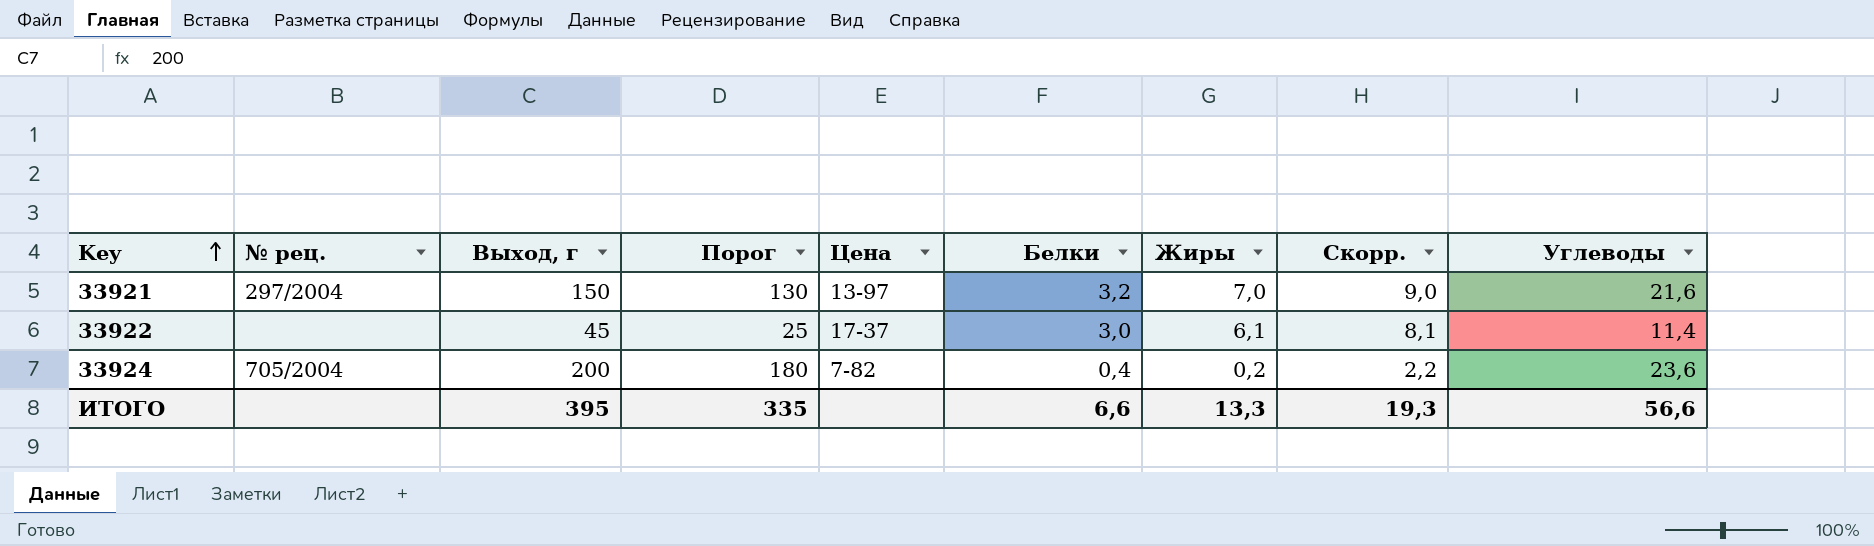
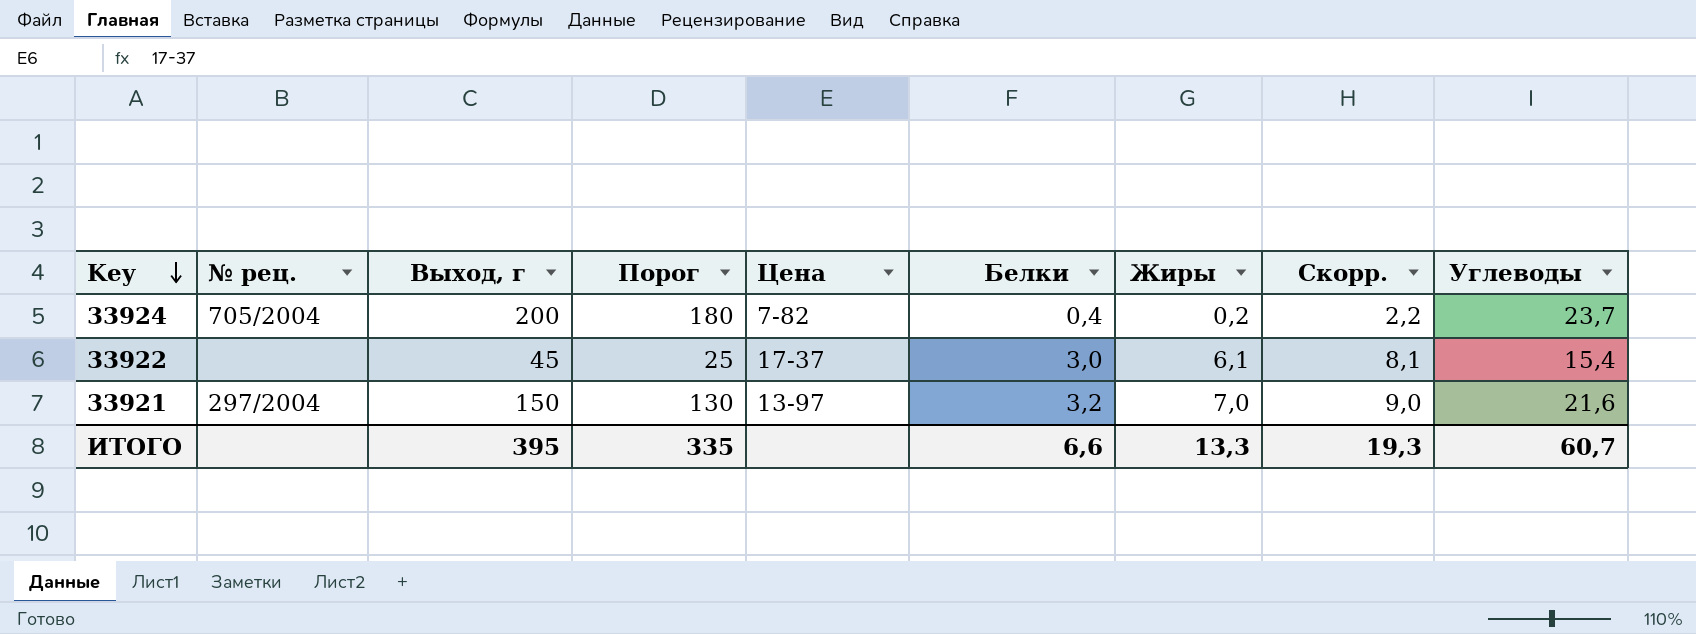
row order: Key ascending -> Key descending
33924 | Углеводы: 23,6 -> 23,7
33922 | Углеводы: 11,4 -> 15,4
ИТОГО | Углеводы: 56,6 -> 60,7

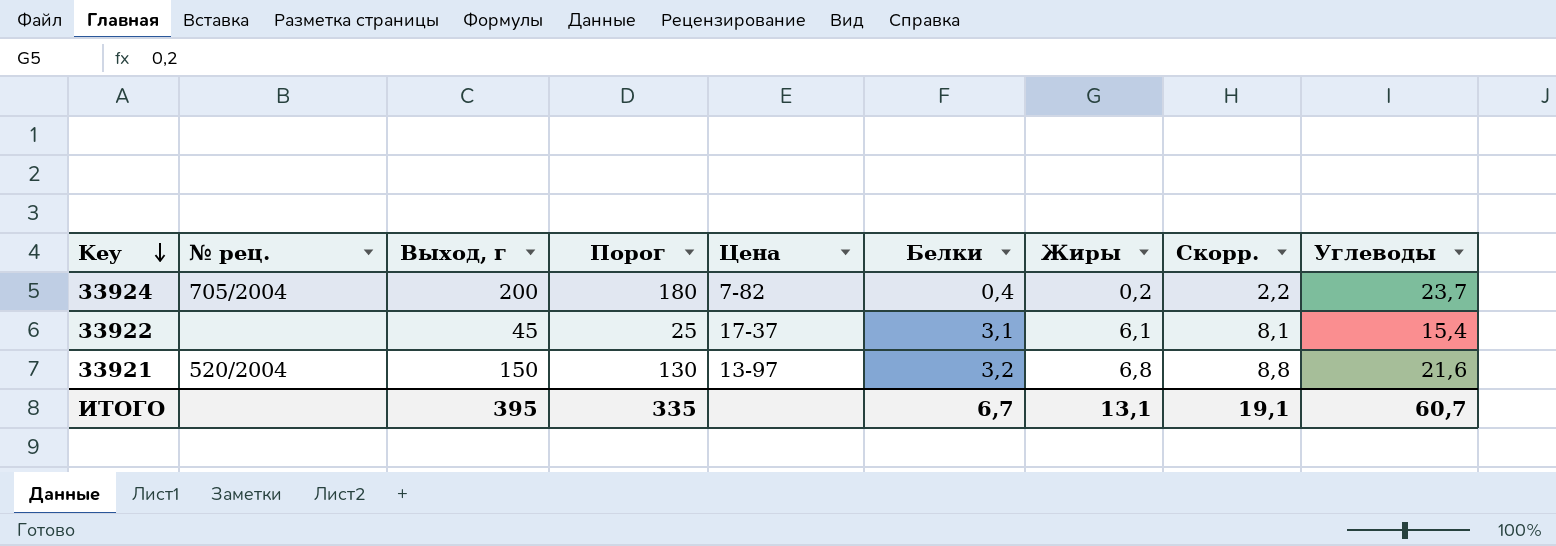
33922 | Белки: 3,0 -> 3,1
33921 | № рец.: 297/2004 -> 520/2004
33921 | Жиры: 7,0 -> 6,8
33921 | Скорр.: 9,0 -> 8,8
ИТОГО | Белки: 6,6 -> 6,7
ИТОГО | Жиры: 13,3 -> 13,1
ИТОГО | Скорр.: 19,3 -> 19,1

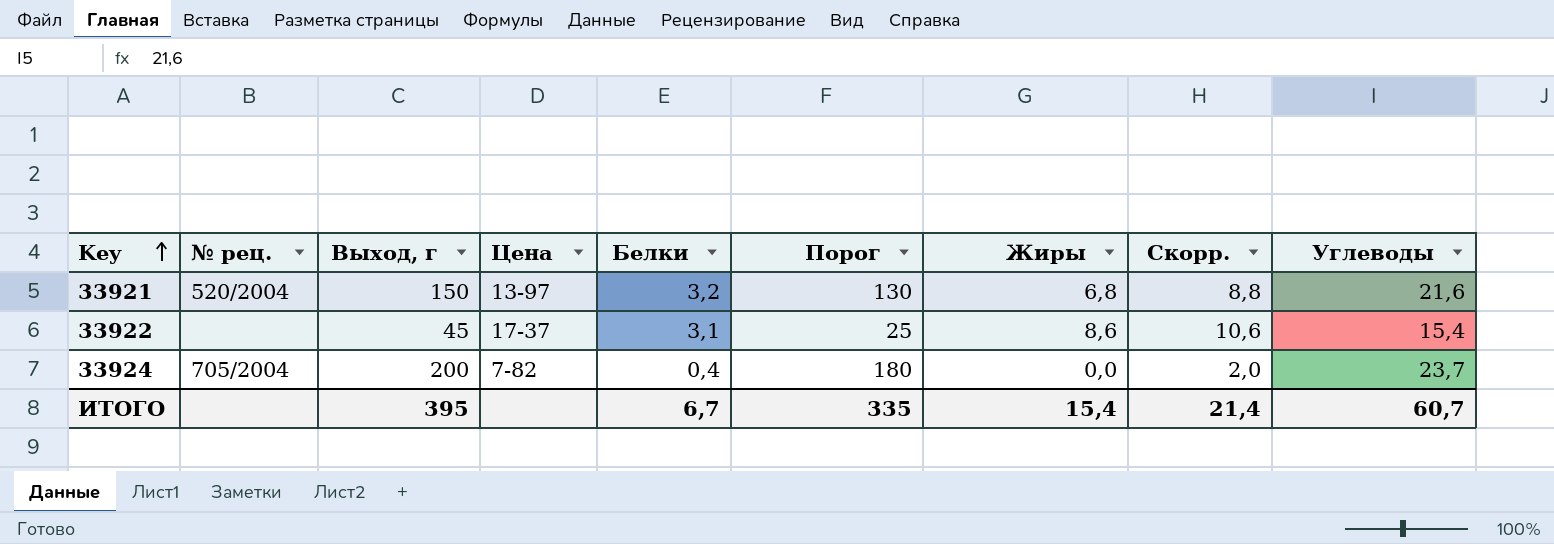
row order: Key descending -> Key ascending
column Порог | position: 4 -> 6
33922 | Жиры: 6,1 -> 8,6
33922 | Скорр.: 8,1 -> 10,6
33924 | Жиры: 0,2 -> 0,0
33924 | Скорр.: 2,2 -> 2,0
ИТОГО | Жиры: 13,1 -> 15,4
ИТОГО | Скорр.: 19,1 -> 21,4

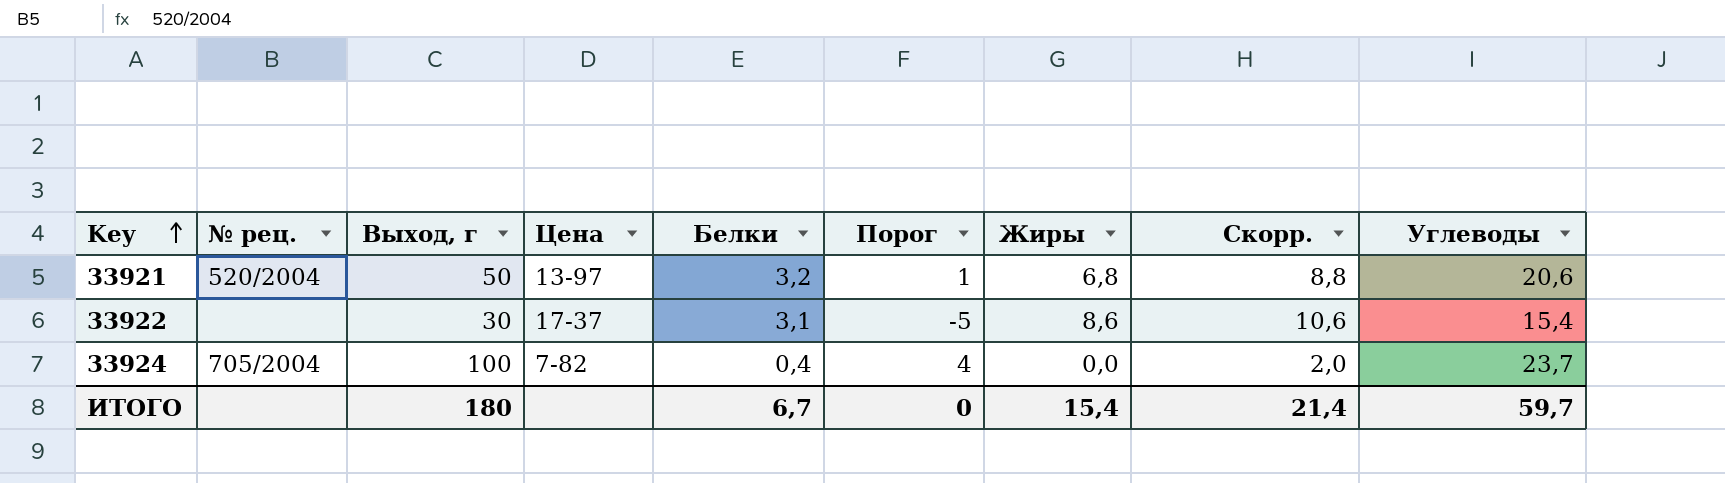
column Порог | formula: [Выход, г] - 20 -> [Углеводы] - 20
33921 | Выход, г: 150 -> 50
33921 | Углеводы: 21,6 -> 20,6
33922 | Выход, г: 45 -> 30
33924 | Выход, г: 200 -> 100
ИТОГО | Выход, г: 395 -> 180
ИТОГО | Порог: 335 -> 0
ИТОГО | Углеводы: 60,7 -> 59,7

